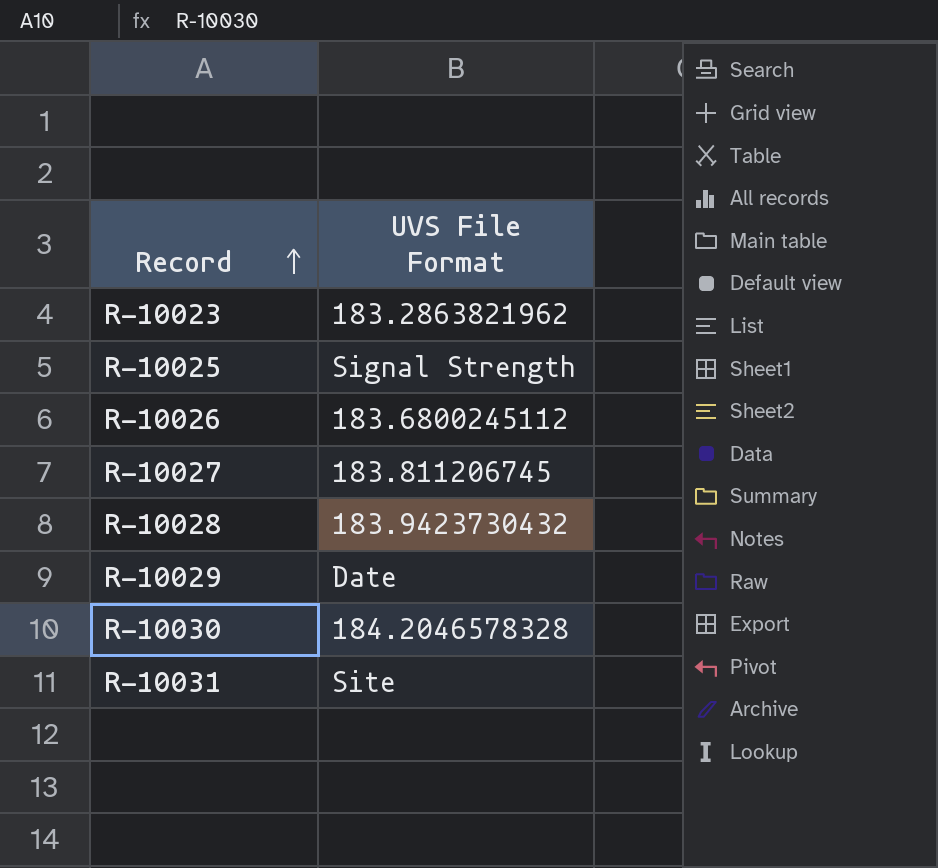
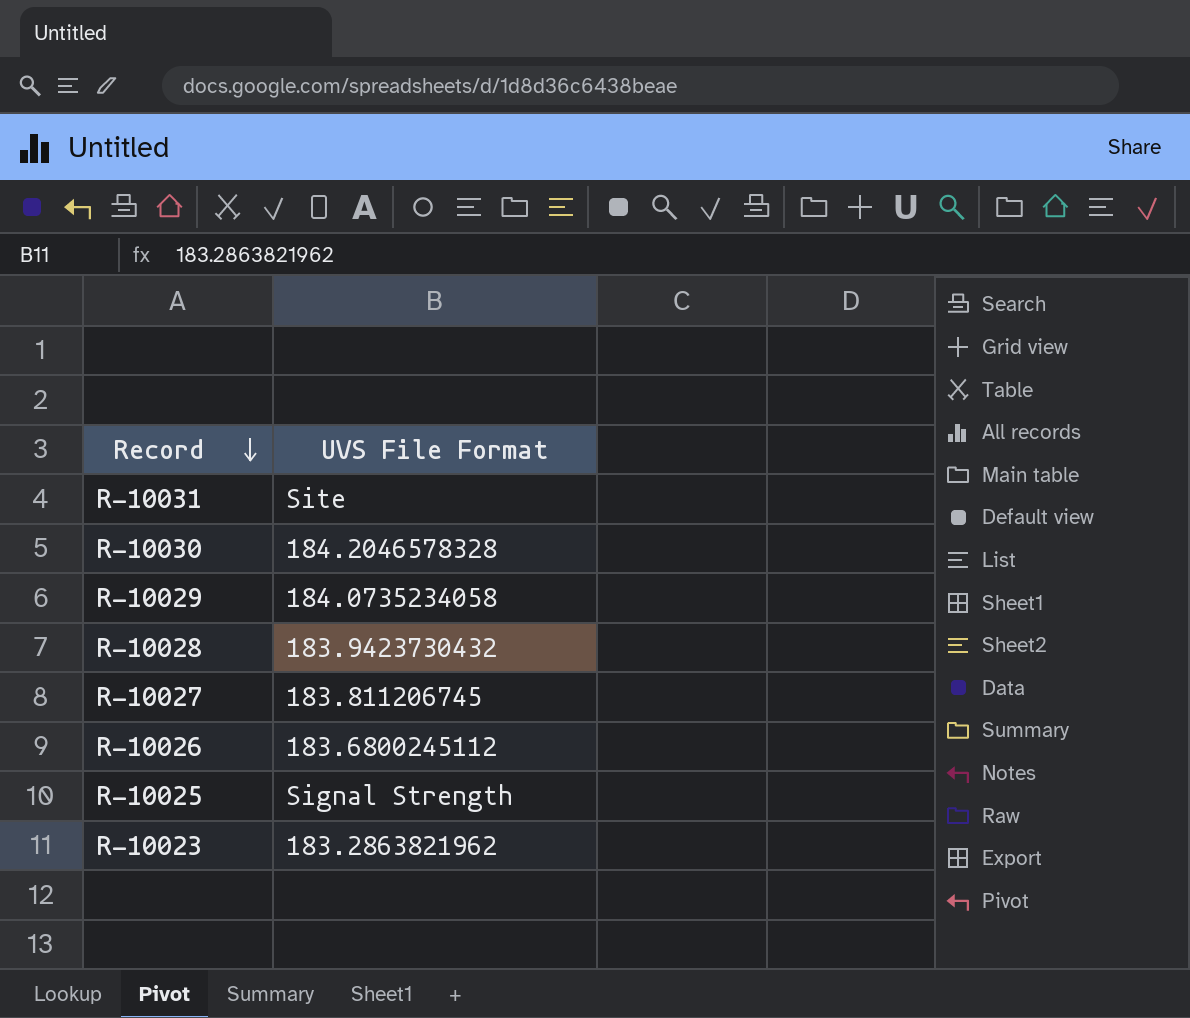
row order: Record ascending -> Record descending
R-10029 | UVS File Format: Date -> 184.0735234058

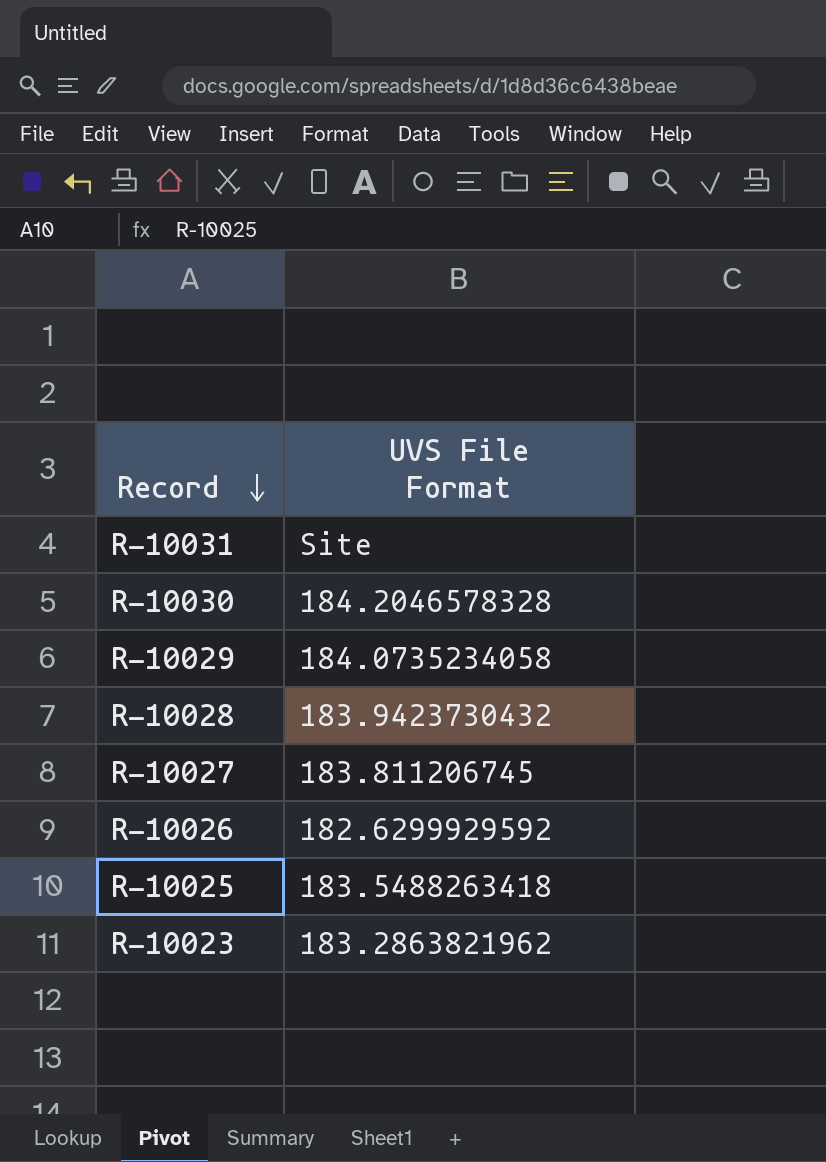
R-10026 | UVS File Format: 183.6800245112 -> 182.6299929592
R-10025 | UVS File Format: Signal Strength -> 183.5488263418

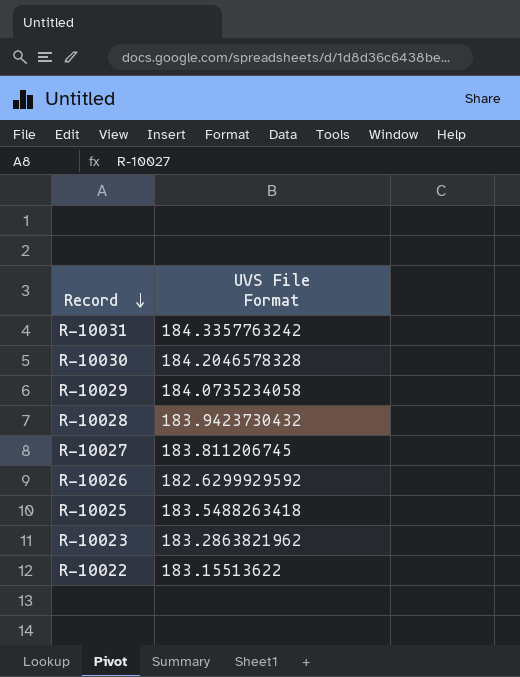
R-10031 | UVS File Format: Site -> 184.3357763242
row R-10022: none -> 183.15513622

